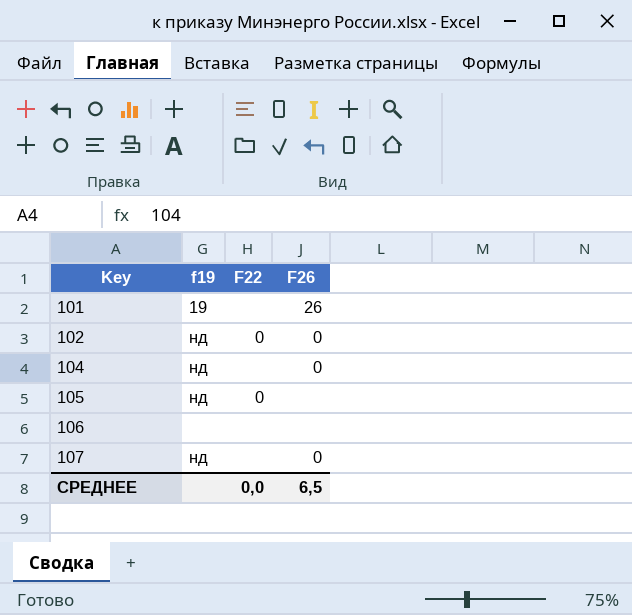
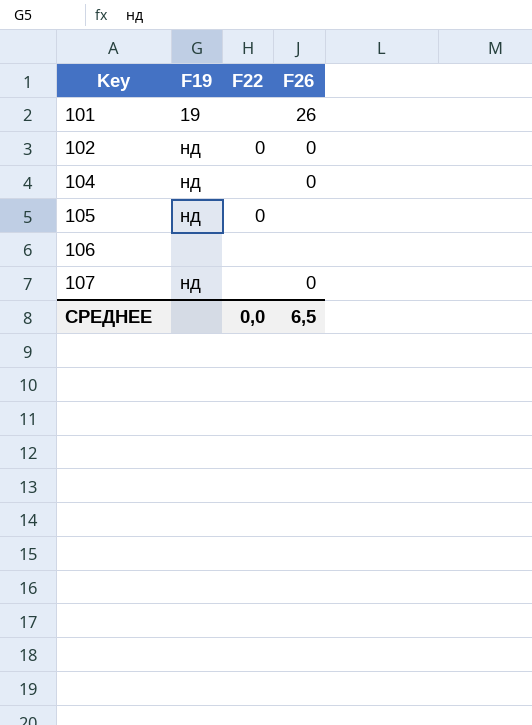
column name: f19 -> F19

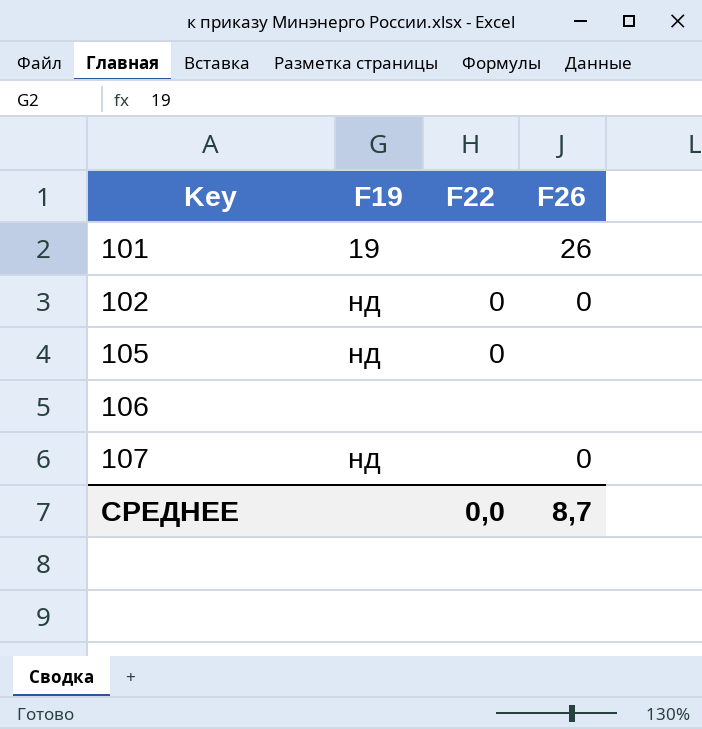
row 104: нд | none | 0 -> none
СРЕДНЕЕ | F26: 6,5 -> 8,7

